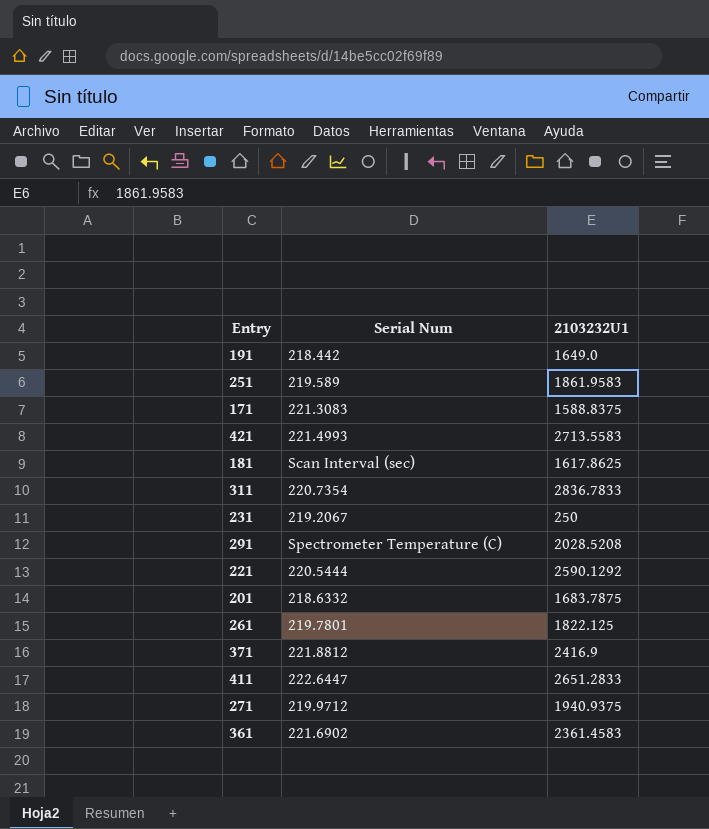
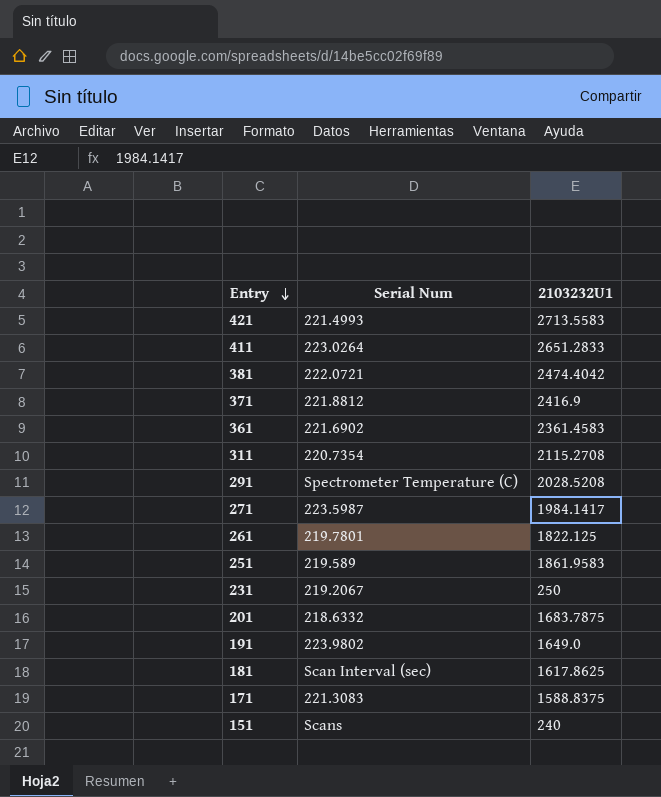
row order: none -> Entry descending
row 221: 220.5444 | 2590.1292 -> none
411 | Serial Num: 222.6447 -> 223.0264
row 381: none -> 222.0721 | 2474.4042
311 | 2103232U1: 2836.7833 -> 2115.2708
271 | Serial Num: 219.9712 -> 223.5987
271 | 2103232U1: 1940.9375 -> 1984.1417
191 | Serial Num: 218.442 -> 223.9802
row 151: none -> Scans | 240

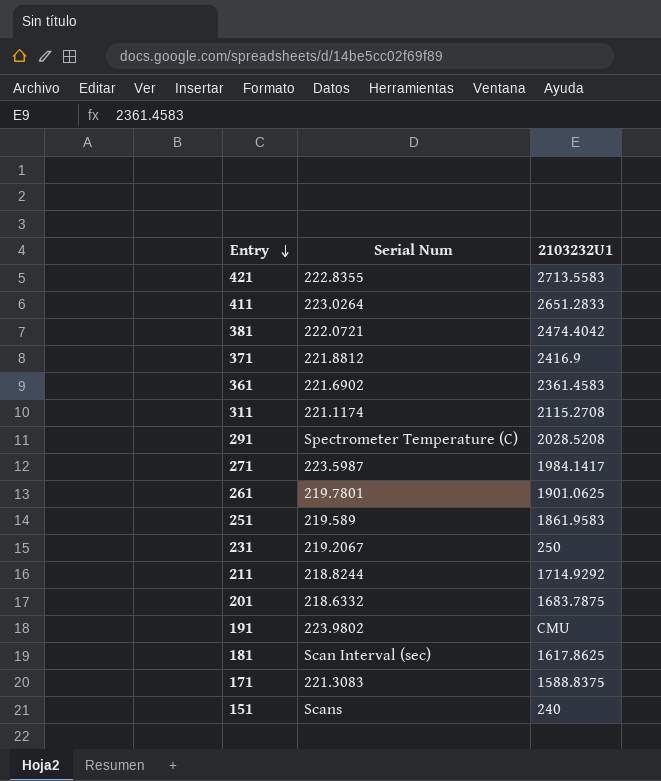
421 | Serial Num: 221.4993 -> 222.8355
311 | Serial Num: 220.7354 -> 221.1174
261 | 2103232U1: 1822.125 -> 1901.0625
row 211: none -> 218.8244 | 1714.9292
191 | 2103232U1: 1649.0 -> CMU

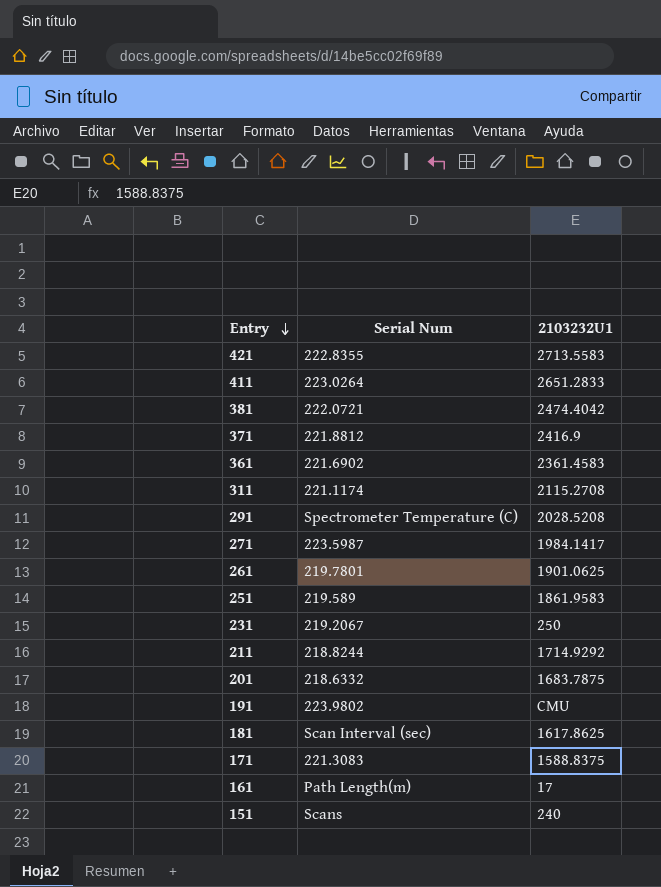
row 161: none -> Path Length(m) | 17

